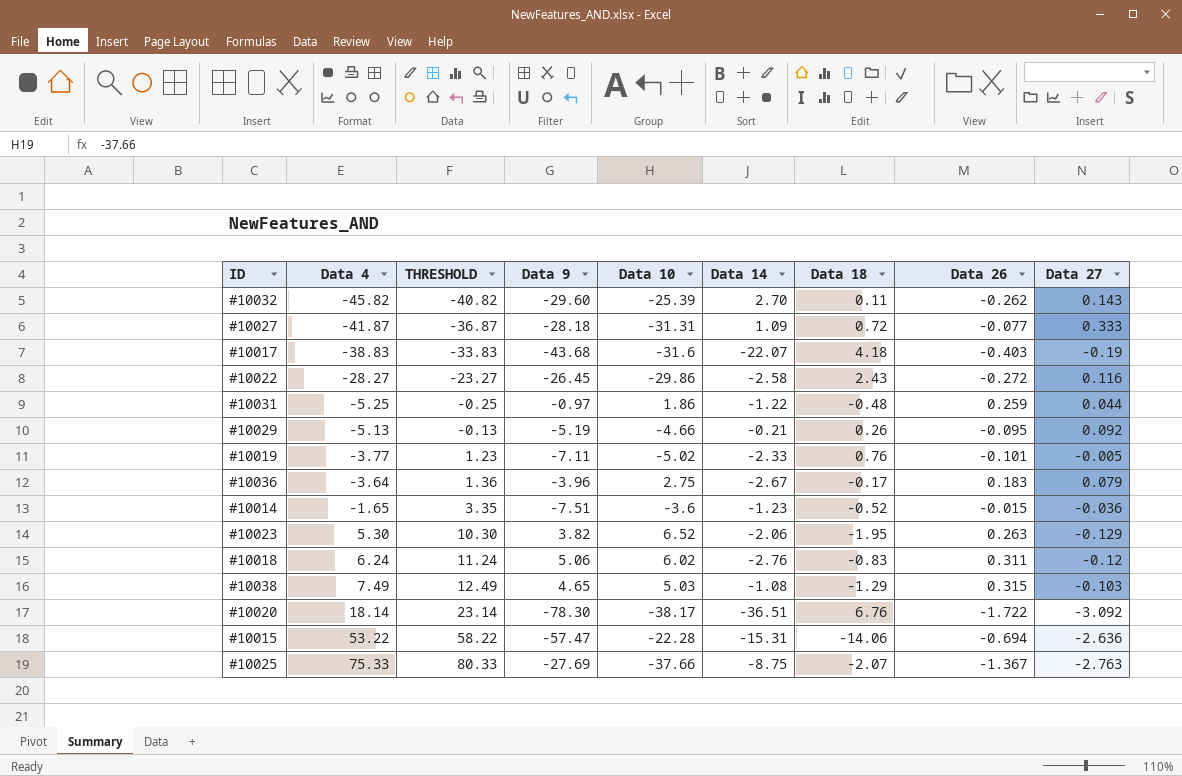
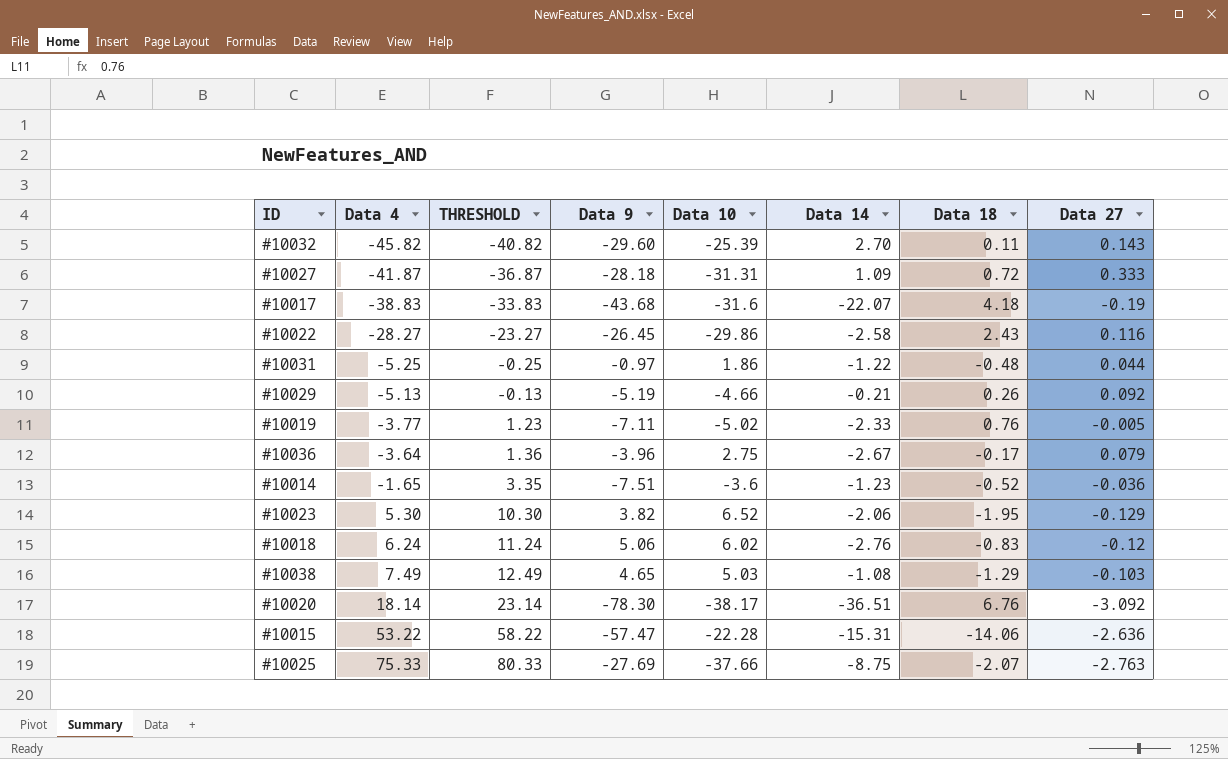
column Data 26 | position: 8 -> none

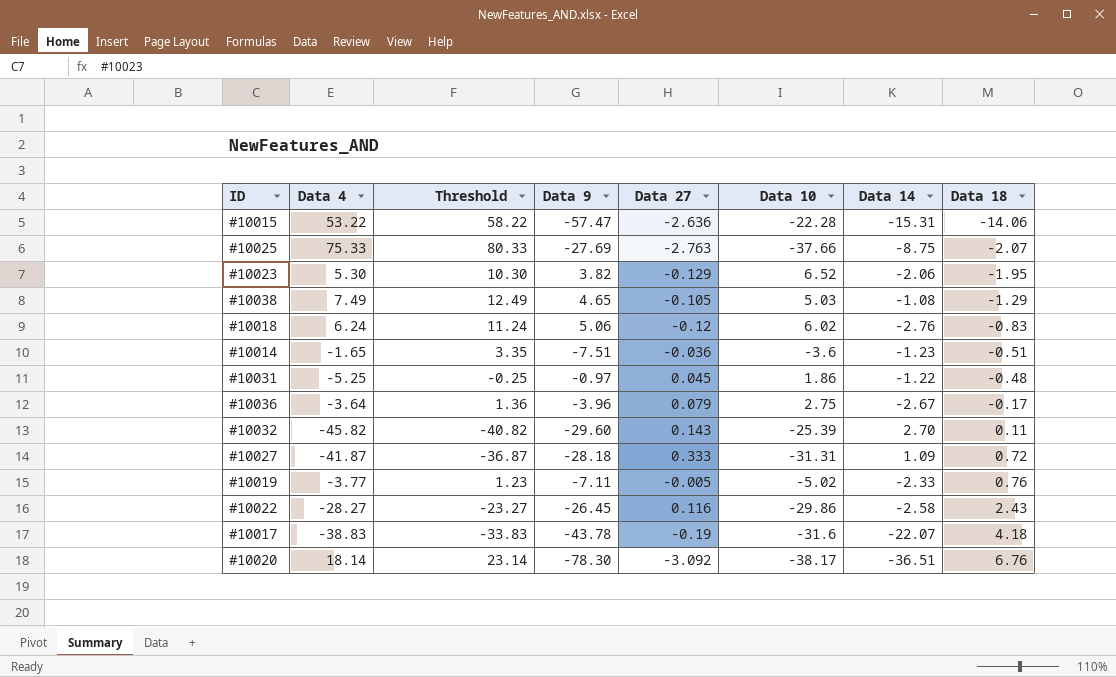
row order: Data 4 ascending -> Data 18 ascending
column name: THRESHOLD -> Threshold
column Data 27 | position: 8 -> 5
row #10029: -5.13 | -0.13 | -5.19 | -4.66 | -0.21 | 0.26 | 0.092 -> none
#10038 | Data 27: -0.103 -> -0.105
#10014 | Data 18: -0.52 -> -0.51
#10031 | Data 27: 0.044 -> 0.045
#10017 | Data 9: -43.68 -> -43.78

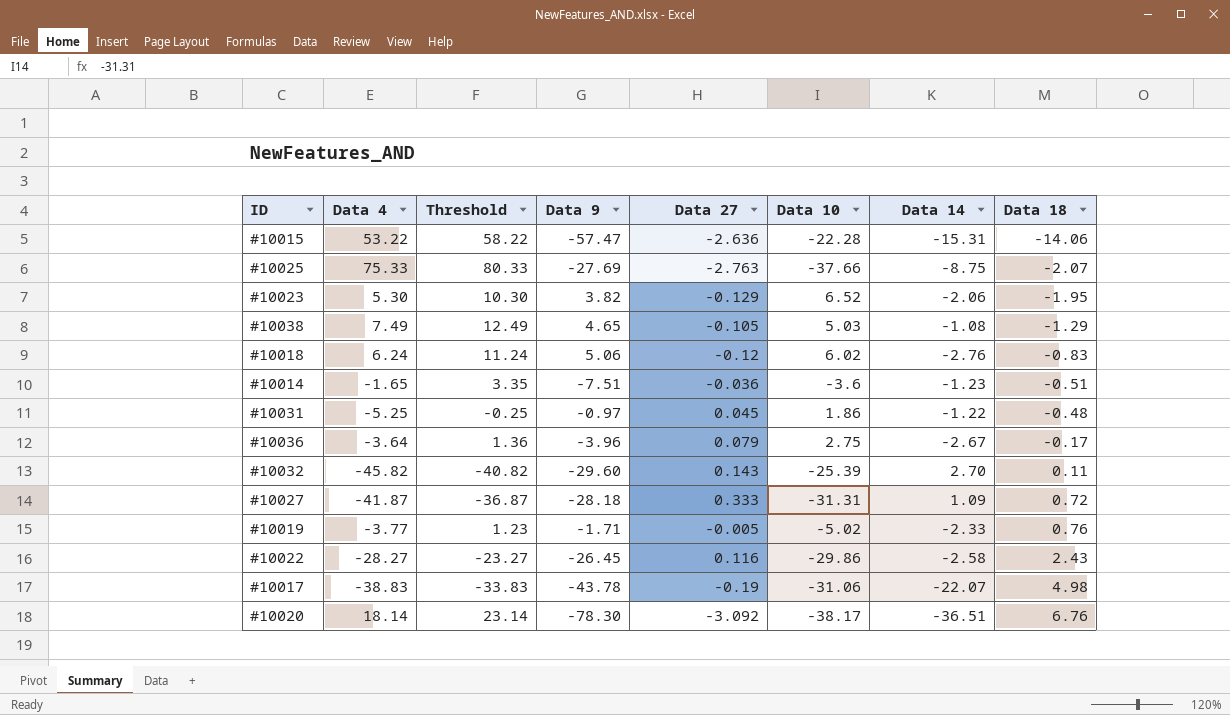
#10019 | Data 9: -7.11 -> -1.71
#10017 | Data 10: -31.6 -> -31.06
#10017 | Data 18: 4.18 -> 4.98

